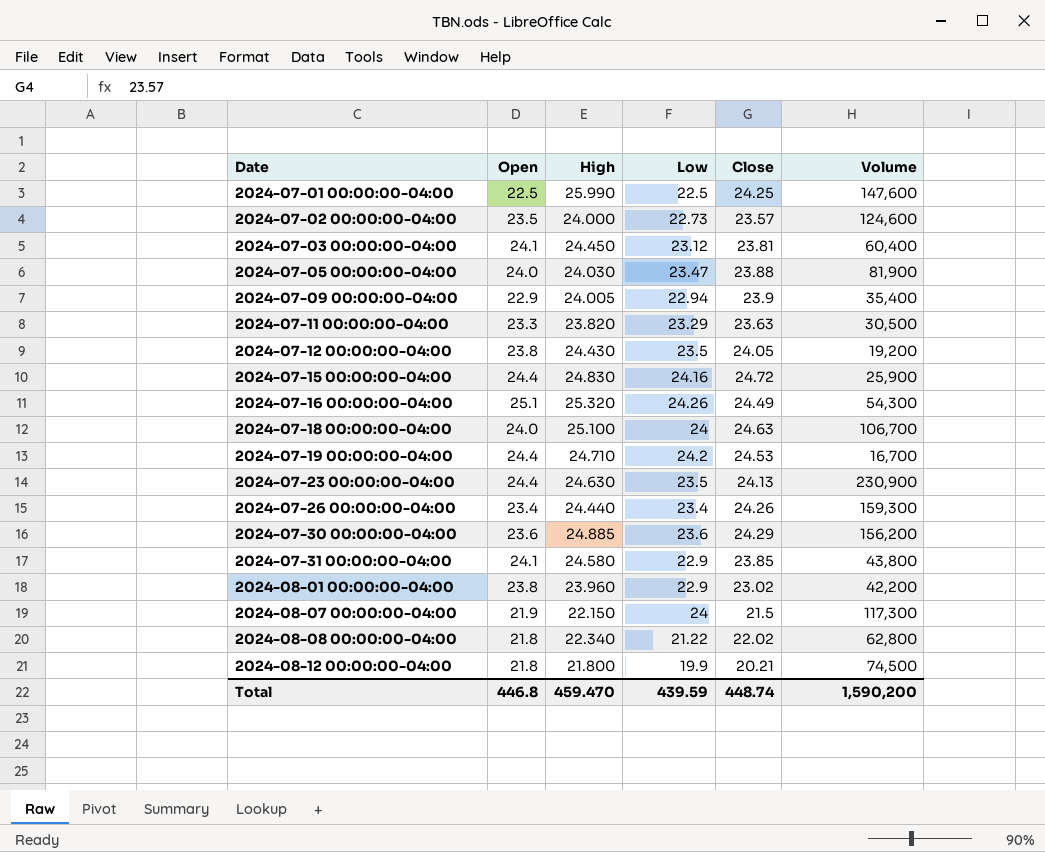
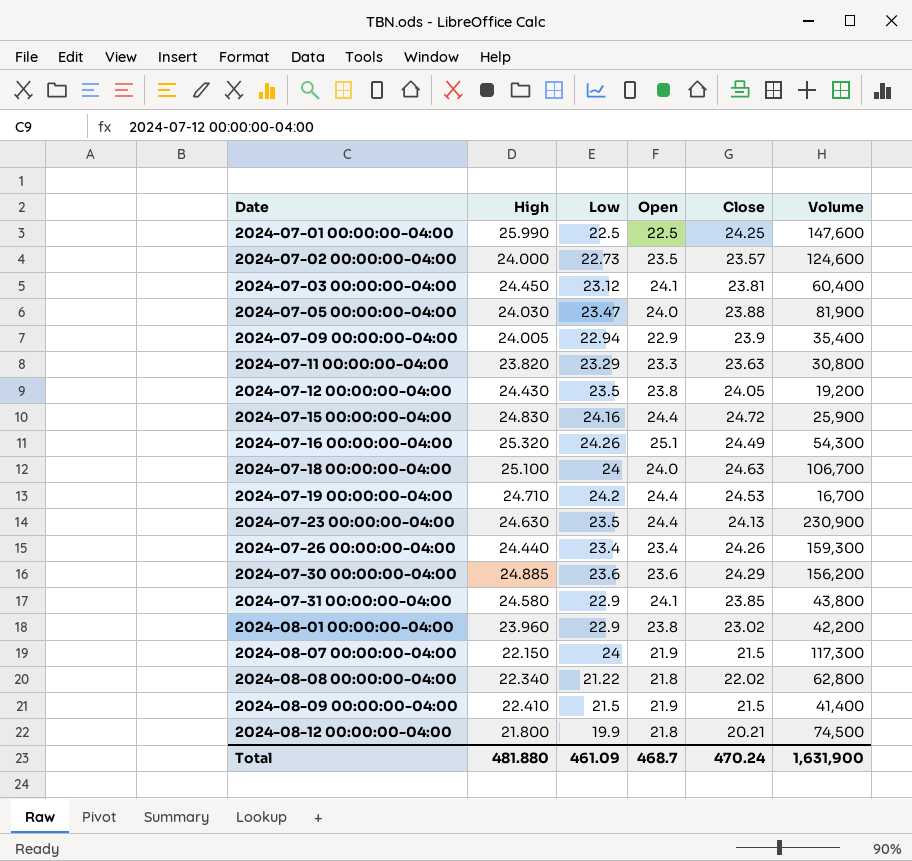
column Open | position: 2 -> 4
2024-07-11 00:00:00-04:00 | Volume: 30,500 -> 30,800
row 2024-08-09 00:00:00-04:00: none -> 22.410 | 21.5 | 21.9 | 21.5 | 41,400
Total | High: 459.470 -> 481.880
Total | Low: 439.59 -> 461.09
Total | Open: 446.8 -> 468.7
Total | Close: 448.74 -> 470.24
Total | Volume: 1,590,200 -> 1,631,900

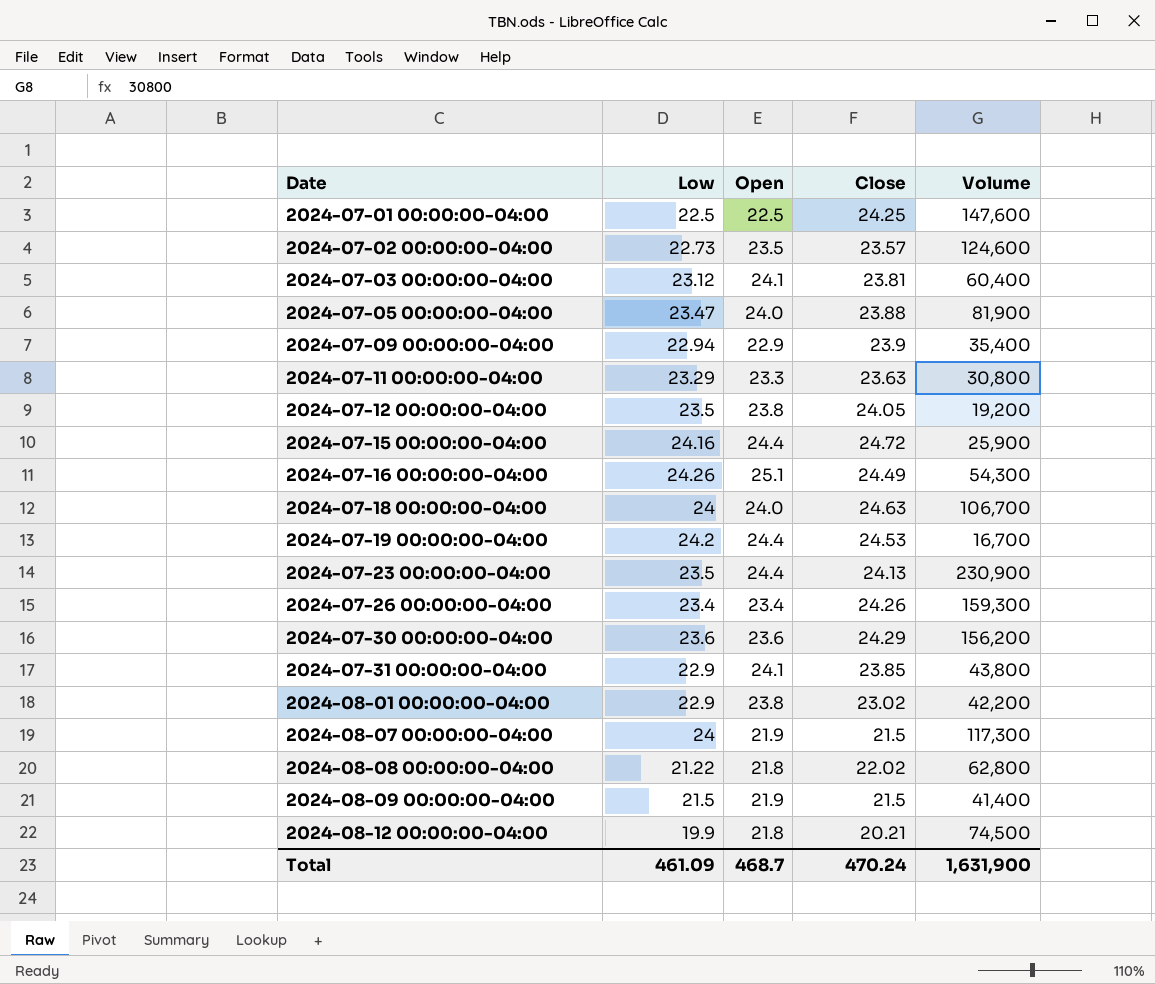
column High | position: 2 -> none

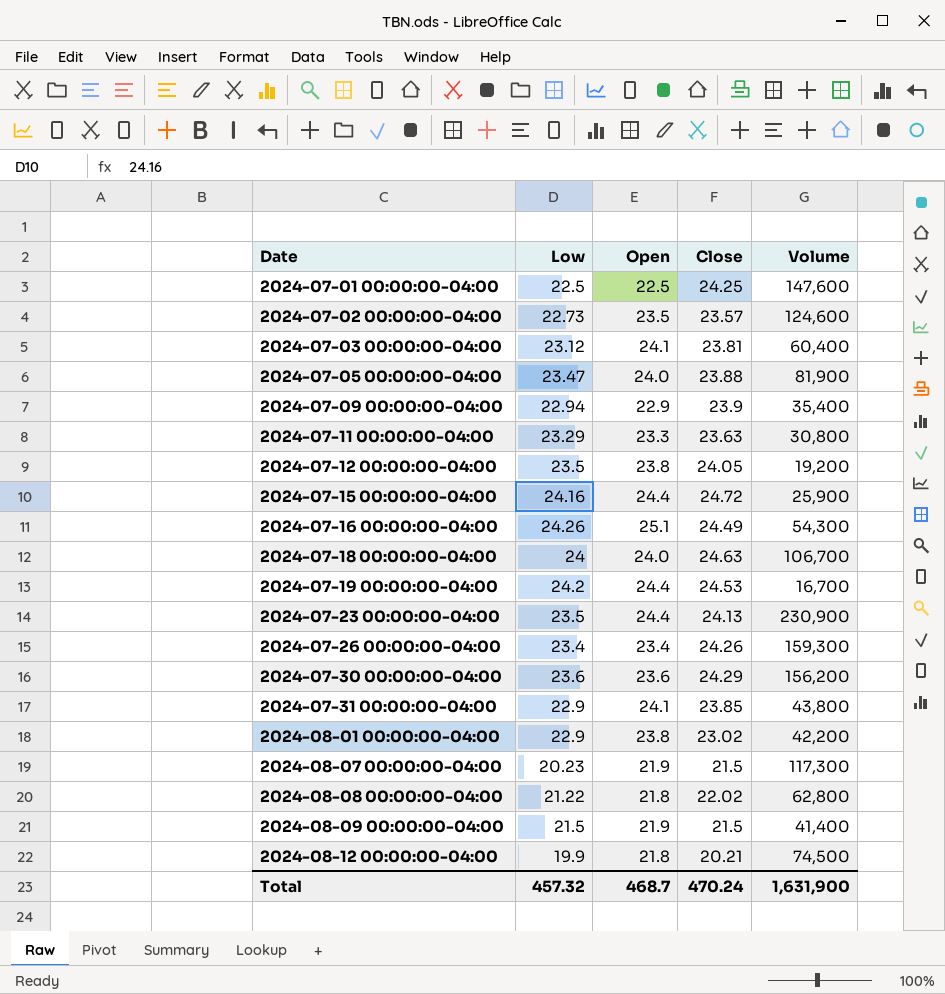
2024-08-07 00:00:00-04:00 | Low: 24 -> 20.23
Total | Low: 461.09 -> 457.32

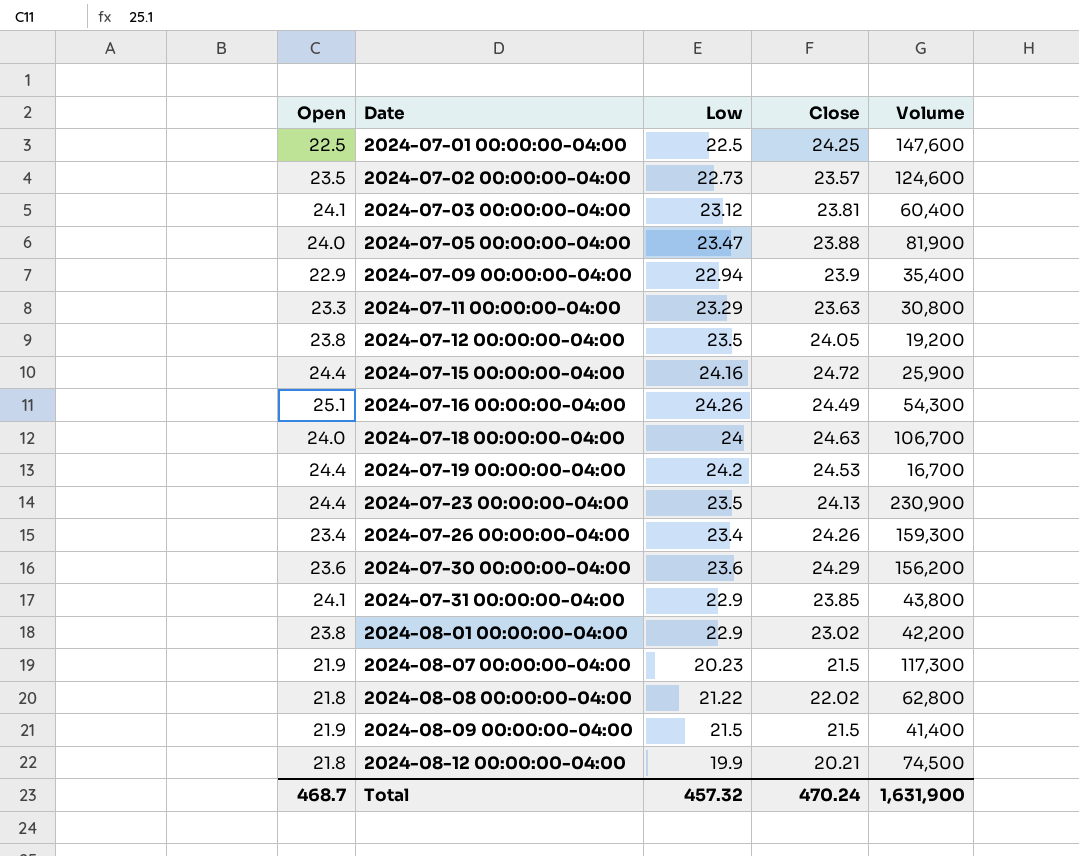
column Open | position: 3 -> 1

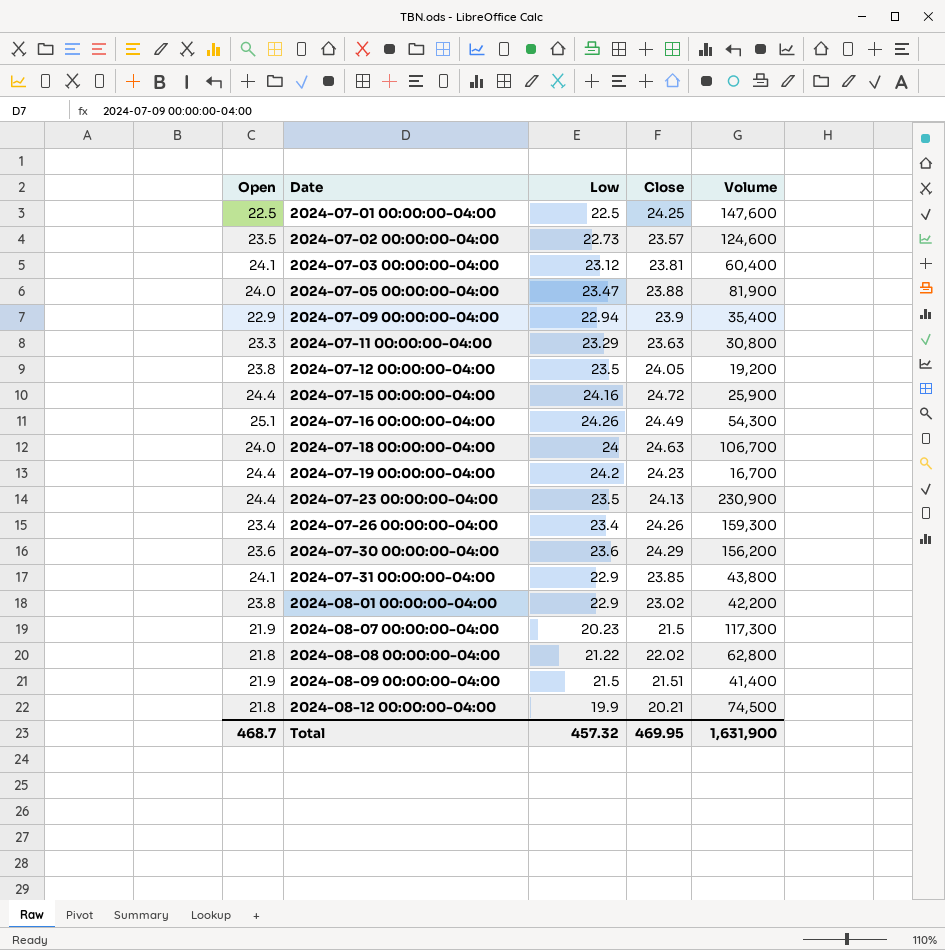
2024-07-19 00:00:00-04:00 | Close: 24.53 -> 24.23
2024-08-09 00:00:00-04:00 | Close: 21.5 -> 21.51
Total | Close: 470.24 -> 469.95

